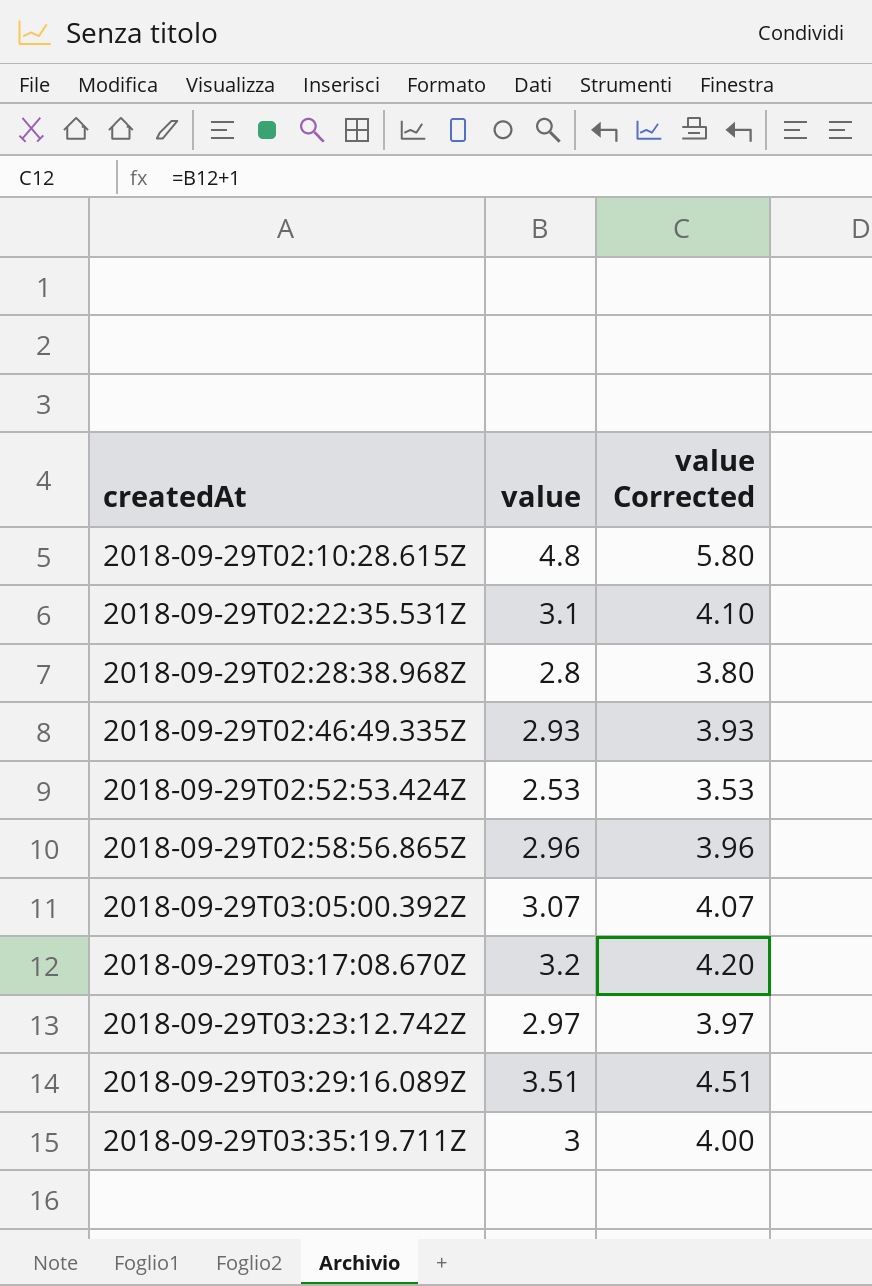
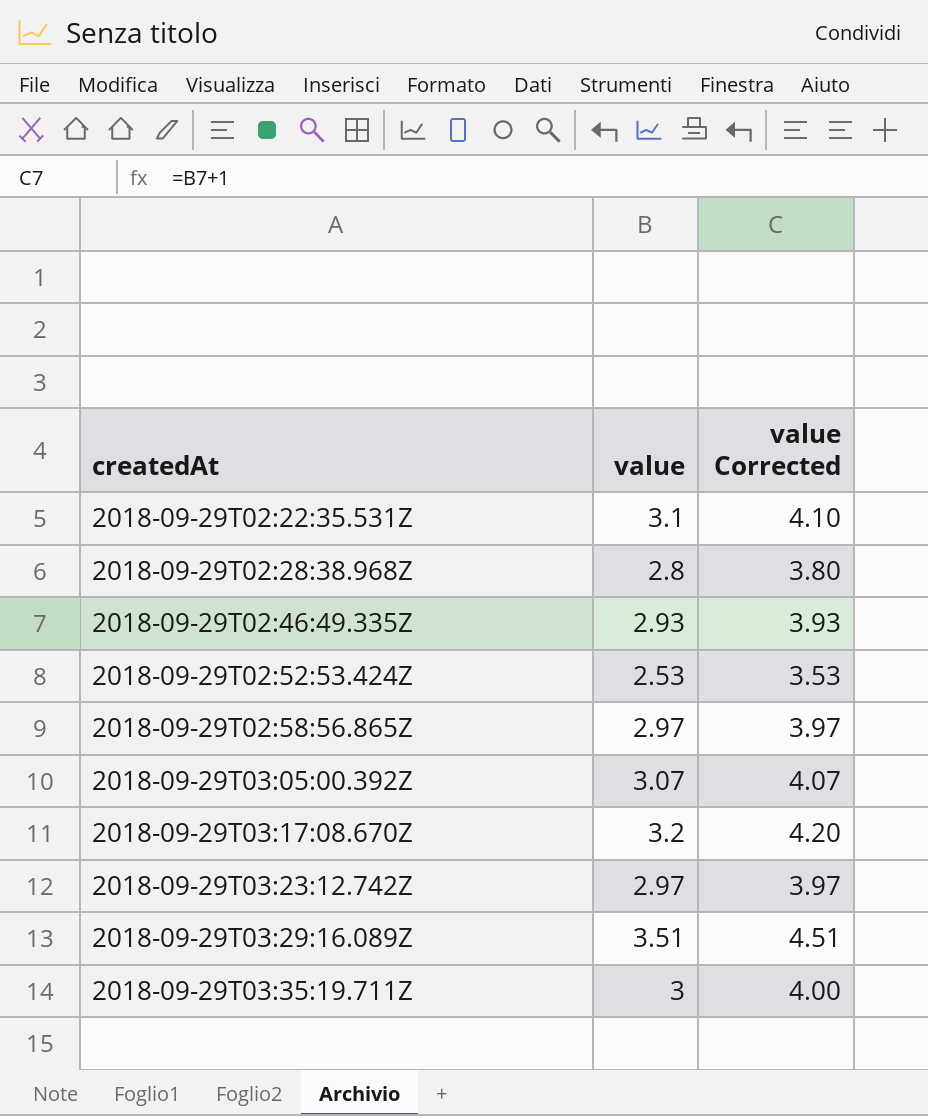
row 2018-09-29T02:10:28.615Z: 4.8 | 5.80 -> none
2018-09-29T02:58:56.865Z | value: 2.96 -> 2.97
2018-09-29T02:58:56.865Z | value Corrected: 3.96 -> 3.97

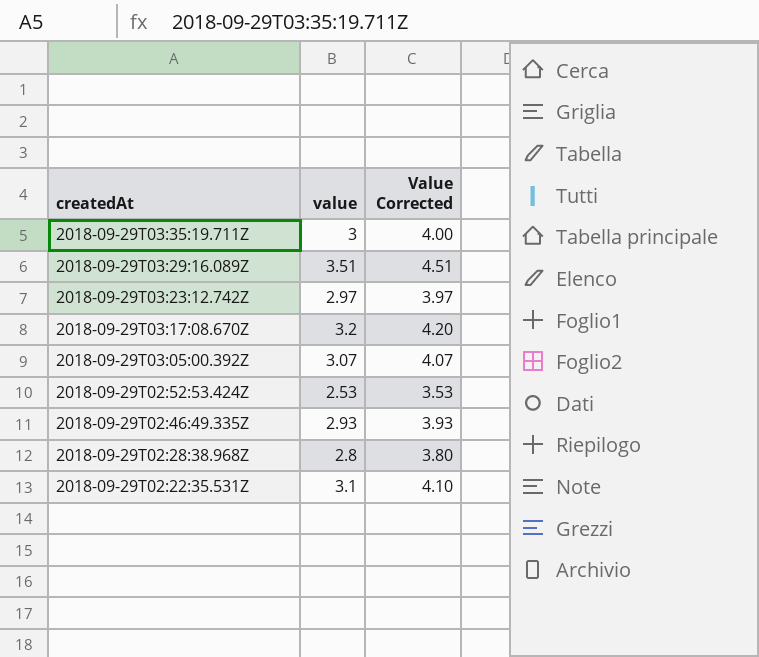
row order: createdAt ascending -> createdAt descending
column name: value Corrected -> Value Corrected
row 2018-09-29T02:58:56.865Z: 2.97 | 3.97 -> none

